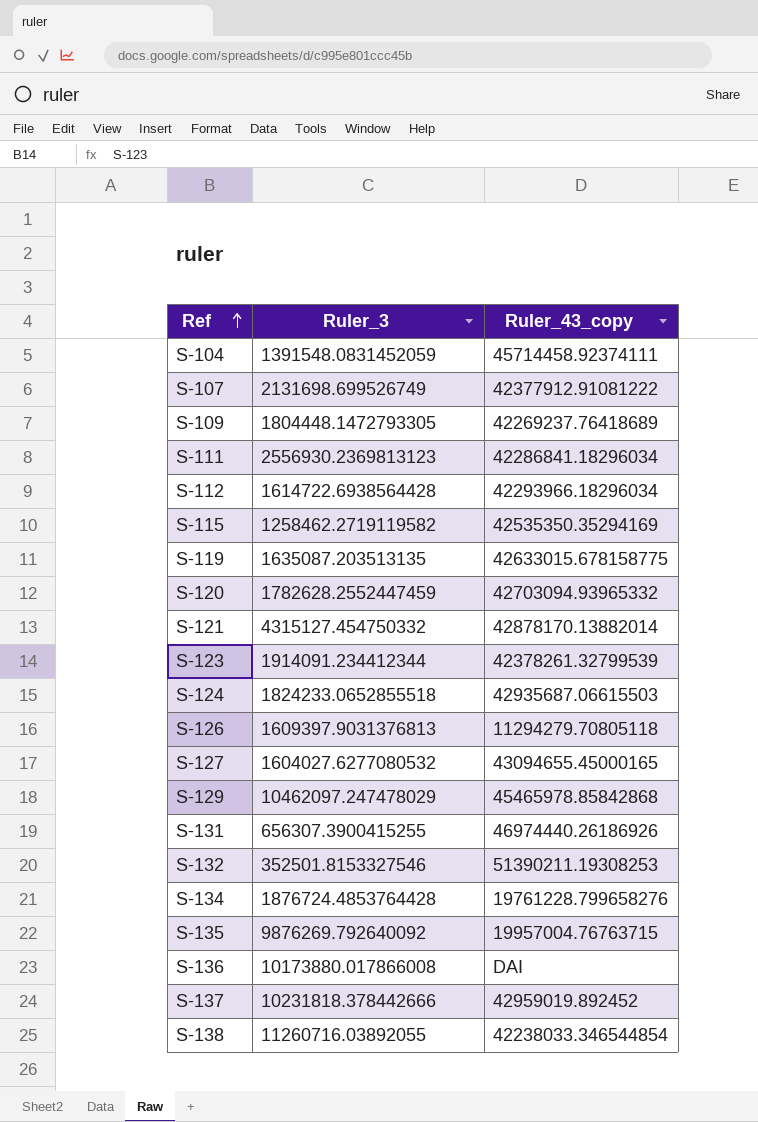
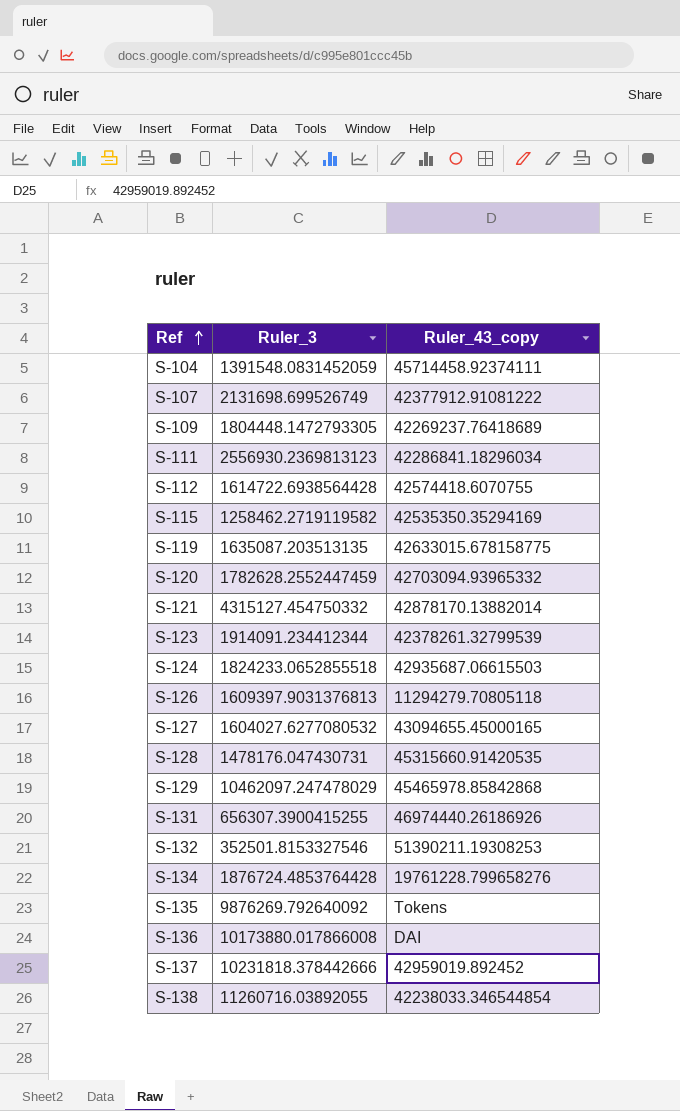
S-112 | Ruler_43_copy: 42293966.18296034 -> 42574418.6070755
row S-128: none -> 1478176.047430731 | 45315660.91420535
S-135 | Ruler_43_copy: 19957004.76763715 -> Tokens

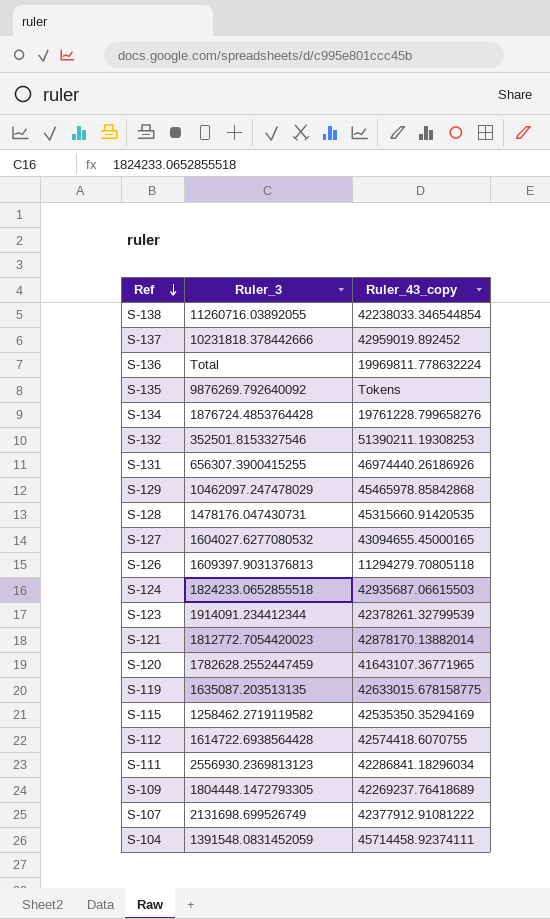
row order: Ref ascending -> Ref descending
S-136 | Ruler_3: 10173880.017866008 -> Total
S-136 | Ruler_43_copy: DAI -> 19969811.778632224
S-121 | Ruler_3: 4315127.454750332 -> 1812772.7054420023
S-120 | Ruler_43_copy: 42703094.93965332 -> 41643107.36771965

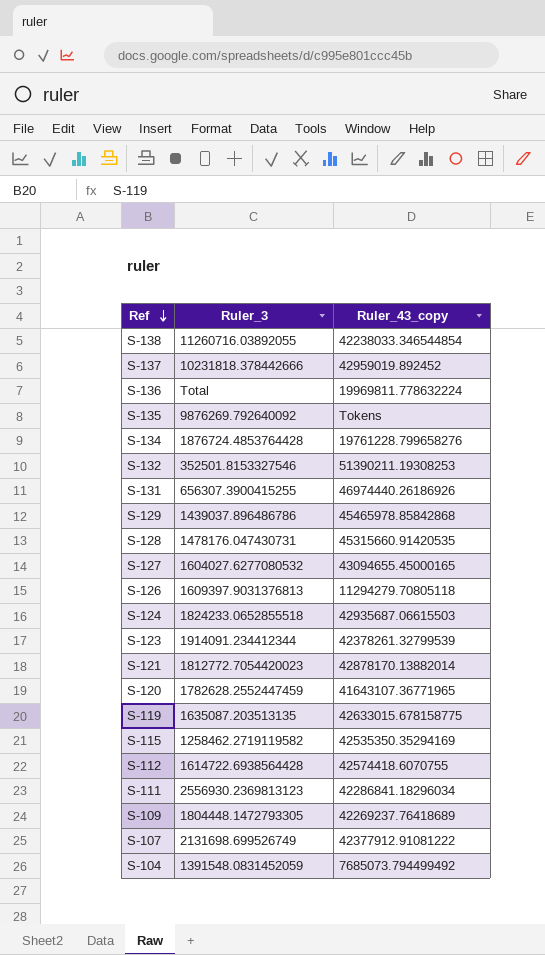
S-129 | Ruler_3: 10462097.247478029 -> 1439037.896486786
S-104 | Ruler_43_copy: 45714458.92374111 -> 7685073.794499492

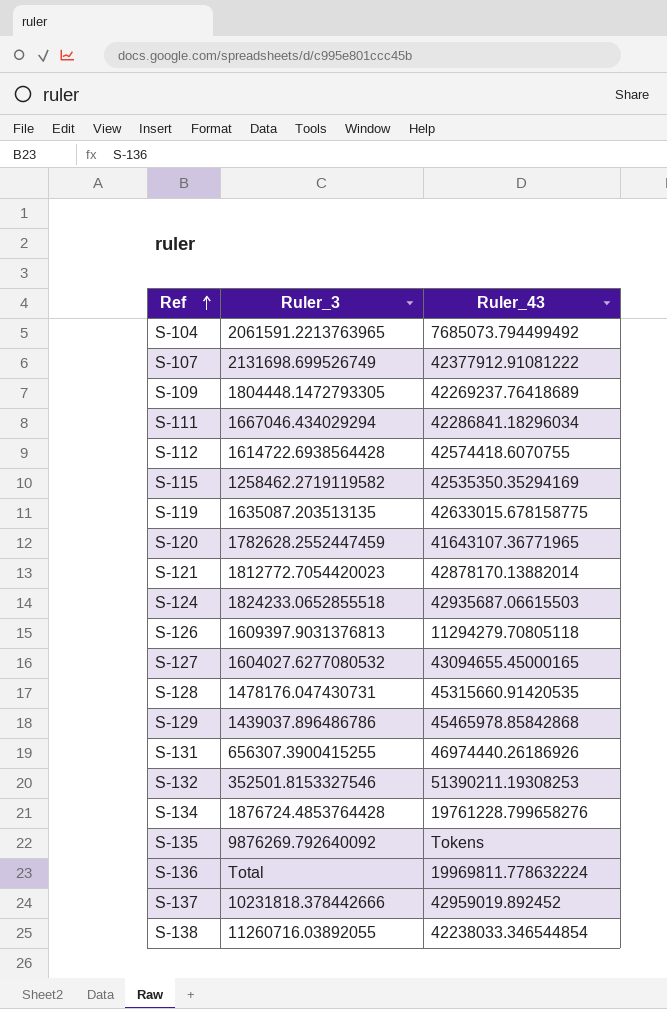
row order: Ref descending -> Ref ascending
column name: Ruler_43_copy -> Ruler_43
row S-123: 1914091.234412344 | 42378261.32799539 -> none
S-104 | Ruler_3: 1391548.0831452059 -> 2061591.2213763965
S-111 | Ruler_3: 2556930.2369813123 -> 1667046.434029294

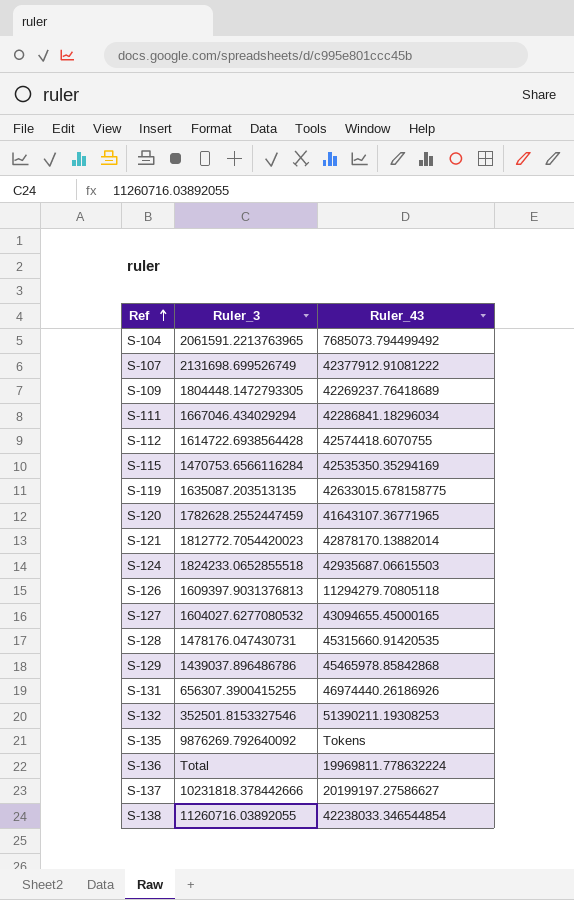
row S-134: 1876724.4853764428 | 19761228.799658276 -> none
S-115 | Ruler_3: 1258462.2719119582 -> 1470753.6566116284
S-137 | Ruler_43: 42959019.892452 -> 20199197.27586627

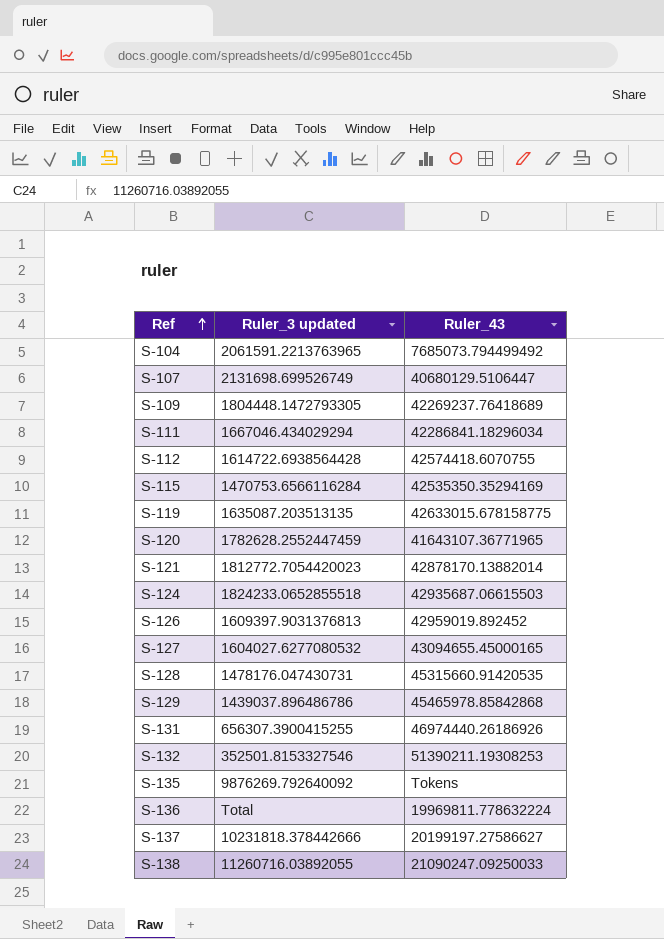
column name: Ruler_3 -> Ruler_3 updated
S-107 | Ruler_43: 42377912.91081222 -> 40680129.5106447
S-126 | Ruler_43: 11294279.70805118 -> 42959019.892452
S-138 | Ruler_43: 42238033.346544854 -> 21090247.09250033

